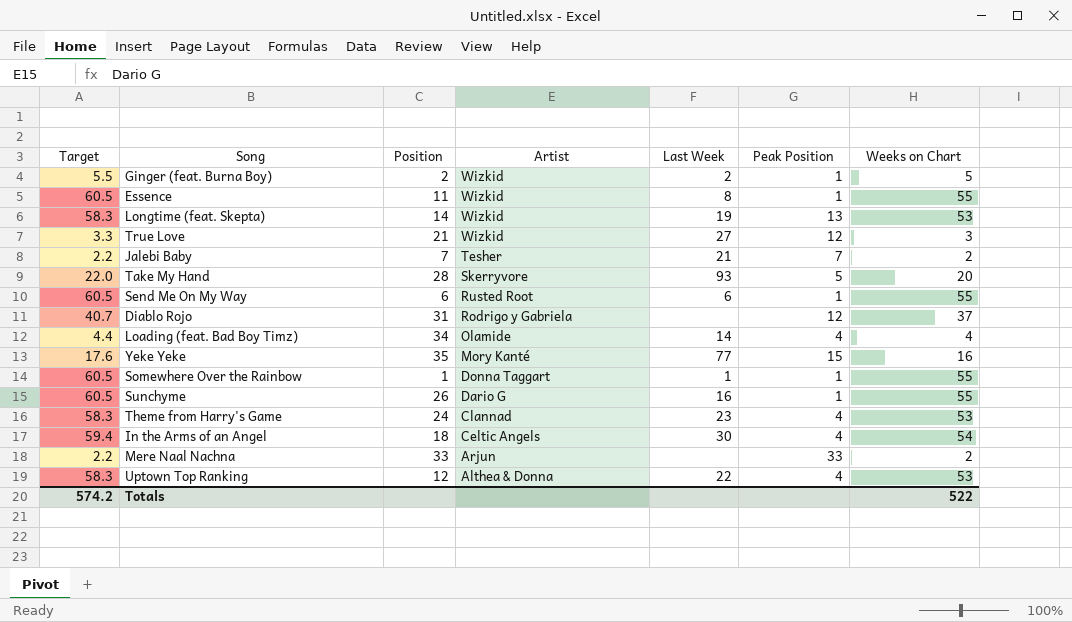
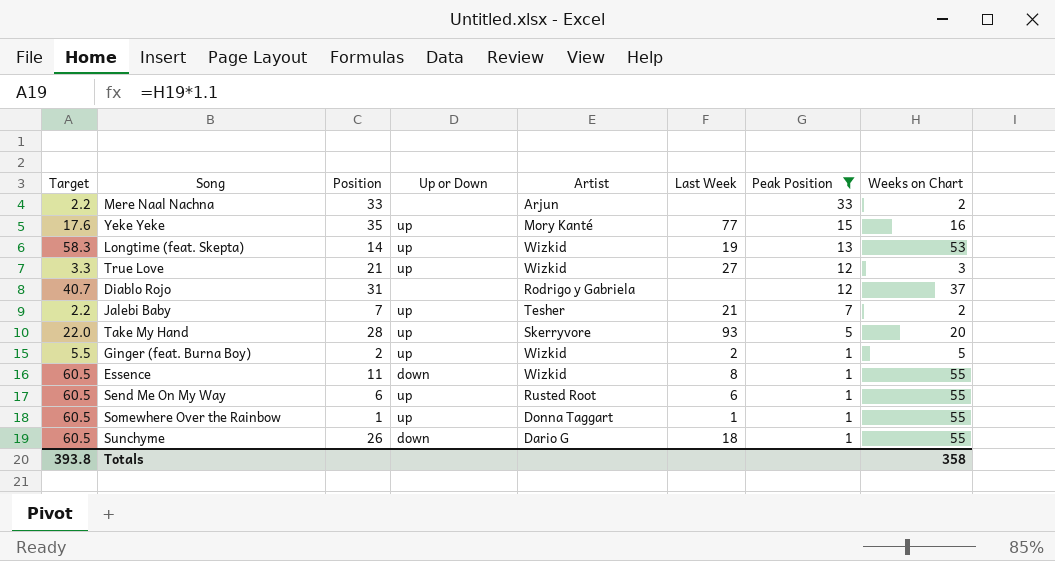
filter: none -> Peak Position != 4
row order: Artist descending -> Peak Position descending
column Up or Down | position: none -> 4
Sunchyme | Last Week: 16 -> 18
Totals | Target: 574.2 -> 393.8
Totals | Weeks on Chart: 522 -> 358

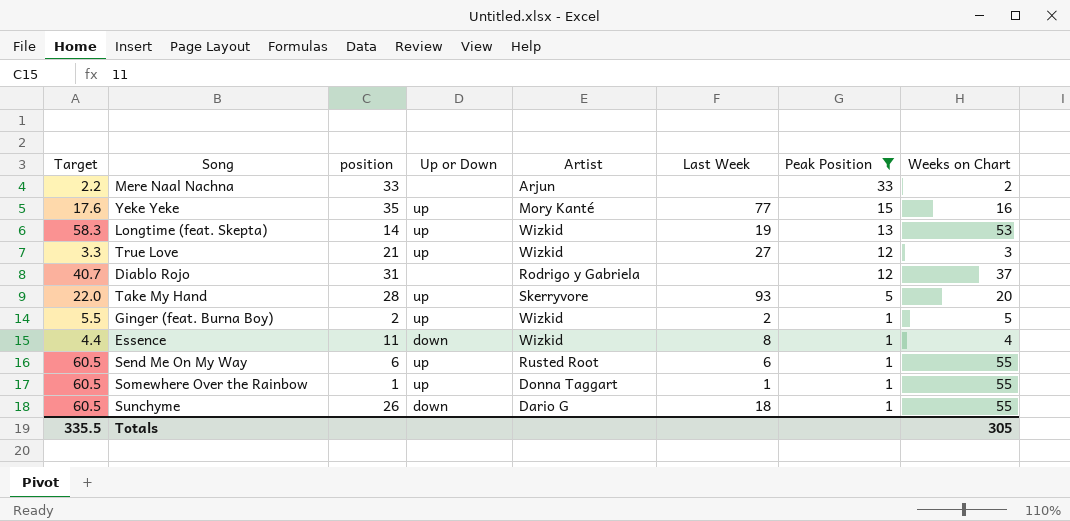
column name: Position -> position
row Jalebi Baby: 2.2 | 7 | up | Tesher | 21 | 7 | 2 -> none
Essence | Target: 60.5 -> 4.4
Essence | Weeks on Chart: 55 -> 4
Totals | Target: 393.8 -> 335.5
Totals | Weeks on Chart: 358 -> 305

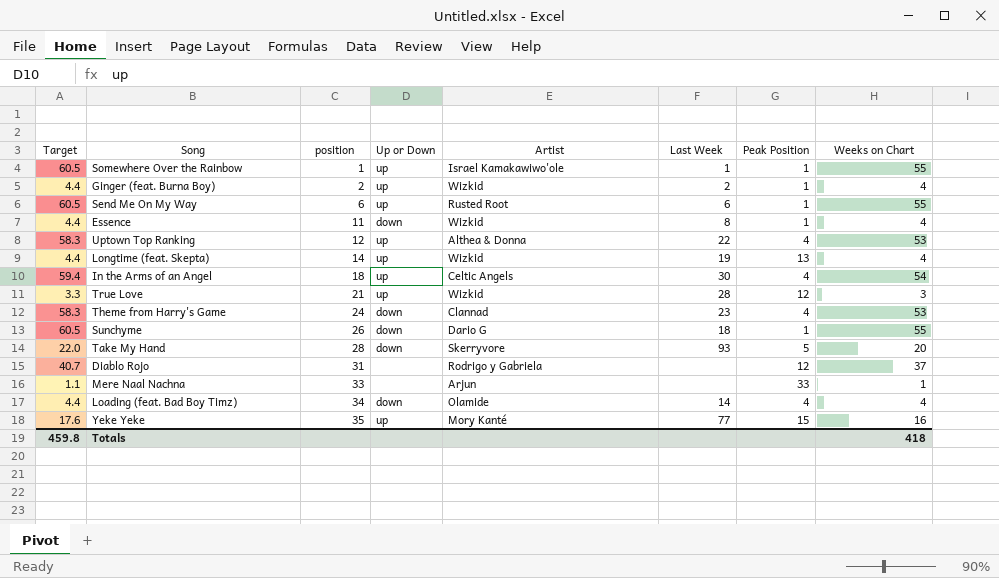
filter: Peak Position != 4 -> none
row order: Peak Position descending -> position ascending
Somewhere Over the Rainbow | Artist: Donna Taggart -> Israel Kamakawiwo'ole
Ginger (feat. Burna Boy) | Target: 5.5 -> 4.4
Ginger (feat. Burna Boy) | Weeks on Chart: 5 -> 4
Longtime (feat. Skepta) | Target: 58.3 -> 4.4
Longtime (feat. Skepta) | Weeks on Chart: 53 -> 4
True Love | Last Week: 27 -> 28
Take My Hand | Up or Down: up -> down
Mere Naal Nachna | Target: 2.2 -> 1.1
Mere Naal Nachna | Weeks on Chart: 2 -> 1
Totals | Target: 335.5 -> 459.8
Totals | Weeks on Chart: 305 -> 418

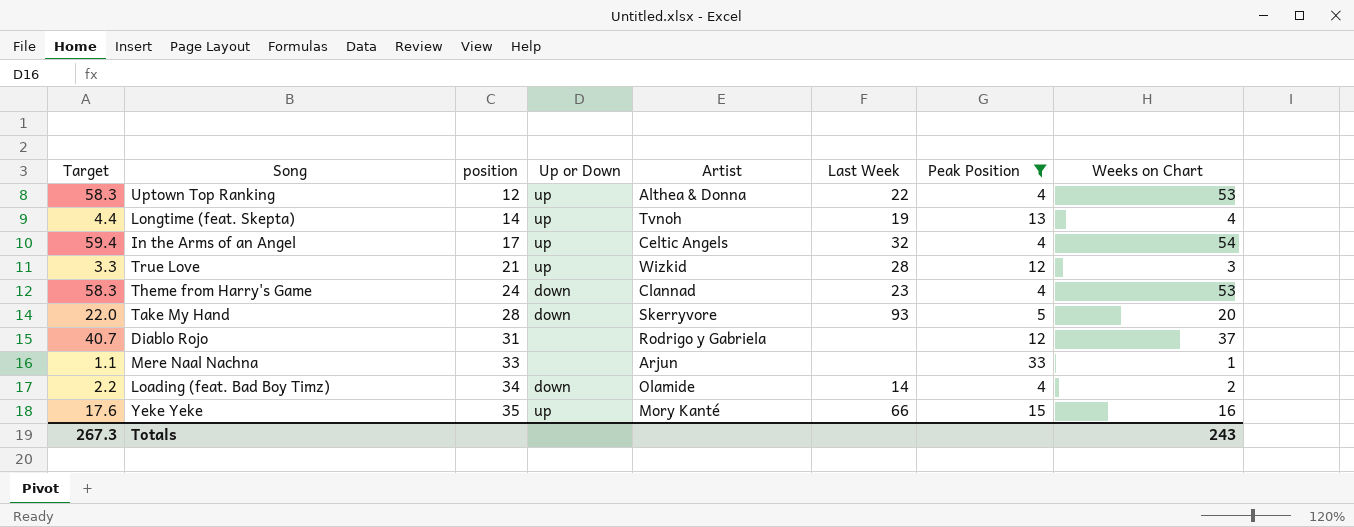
filter: none -> Peak Position != 1
Longtime (feat. Skepta) | Artist: Wizkid -> Tvnoh
In the Arms of an Angel | position: 18 -> 17
In the Arms of an Angel | Last Week: 30 -> 32
Loading (feat. Bad Boy Timz) | Target: 4.4 -> 2.2
Loading (feat. Bad Boy Timz) | Weeks on Chart: 4 -> 2
Yeke Yeke | Last Week: 77 -> 66
Totals | Target: 459.8 -> 267.3
Totals | Weeks on Chart: 418 -> 243

